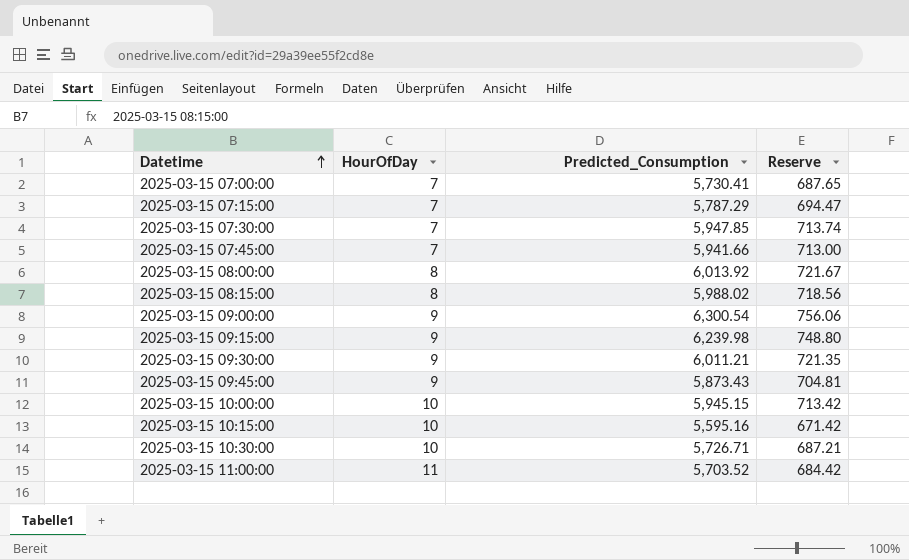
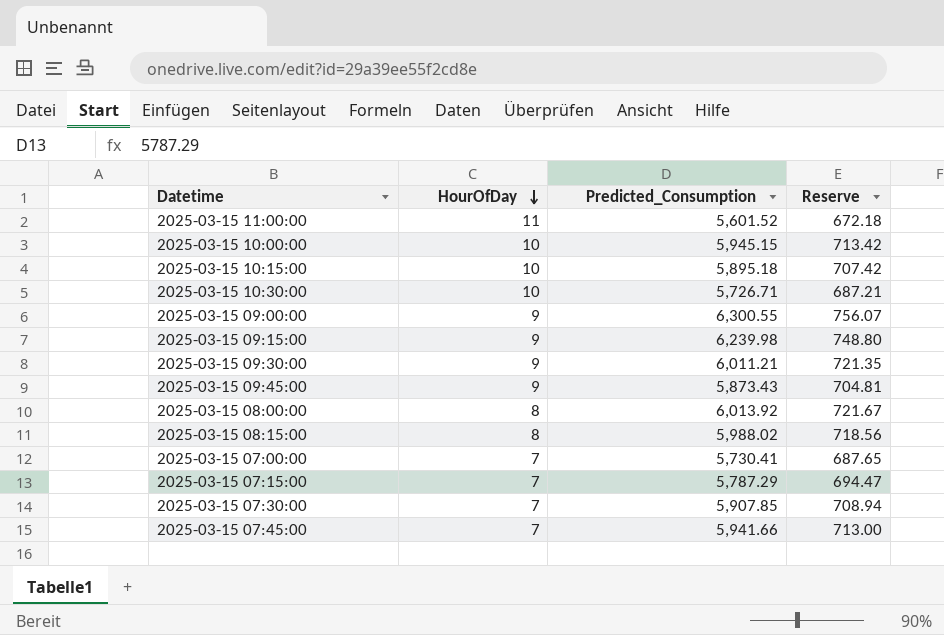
row order: Datetime ascending -> HourOfDay descending
2025-03-15 11:00:00 | Predicted_Consumption: 5,703.52 -> 5,601.52
2025-03-15 11:00:00 | Reserve: 684.42 -> 672.18
2025-03-15 10:15:00 | Predicted_Consumption: 5,595.16 -> 5,895.18
2025-03-15 10:15:00 | Reserve: 671.42 -> 707.42
2025-03-15 09:00:00 | Predicted_Consumption: 6,300.54 -> 6,300.55
2025-03-15 09:00:00 | Reserve: 756.06 -> 756.07
2025-03-15 07:30:00 | Predicted_Consumption: 5,947.85 -> 5,907.85
2025-03-15 07:30:00 | Reserve: 713.74 -> 708.94

